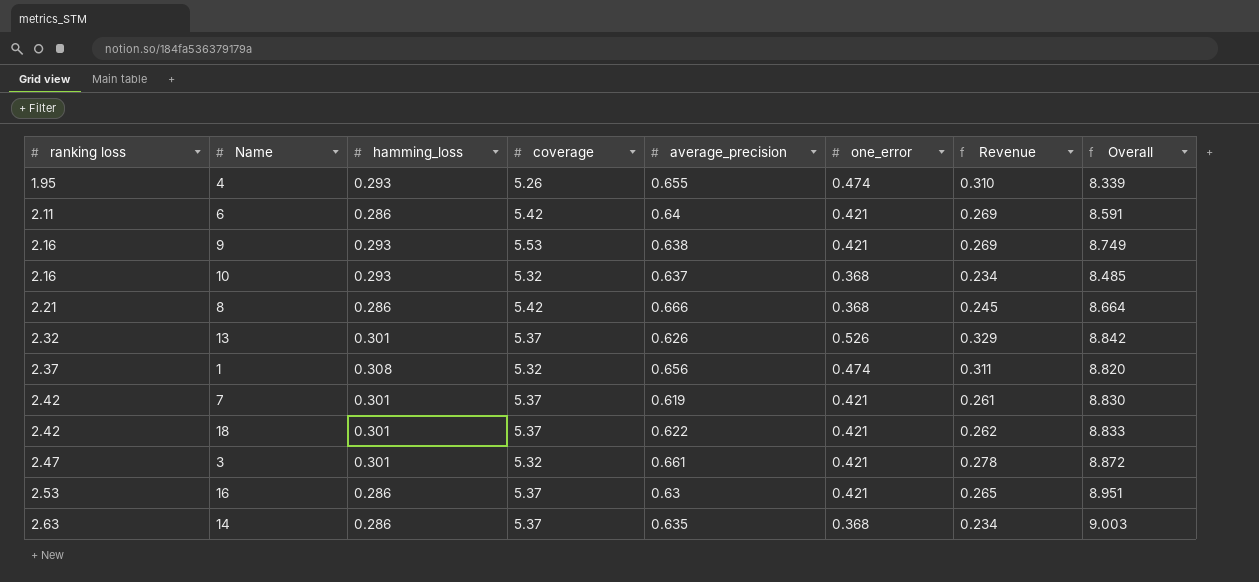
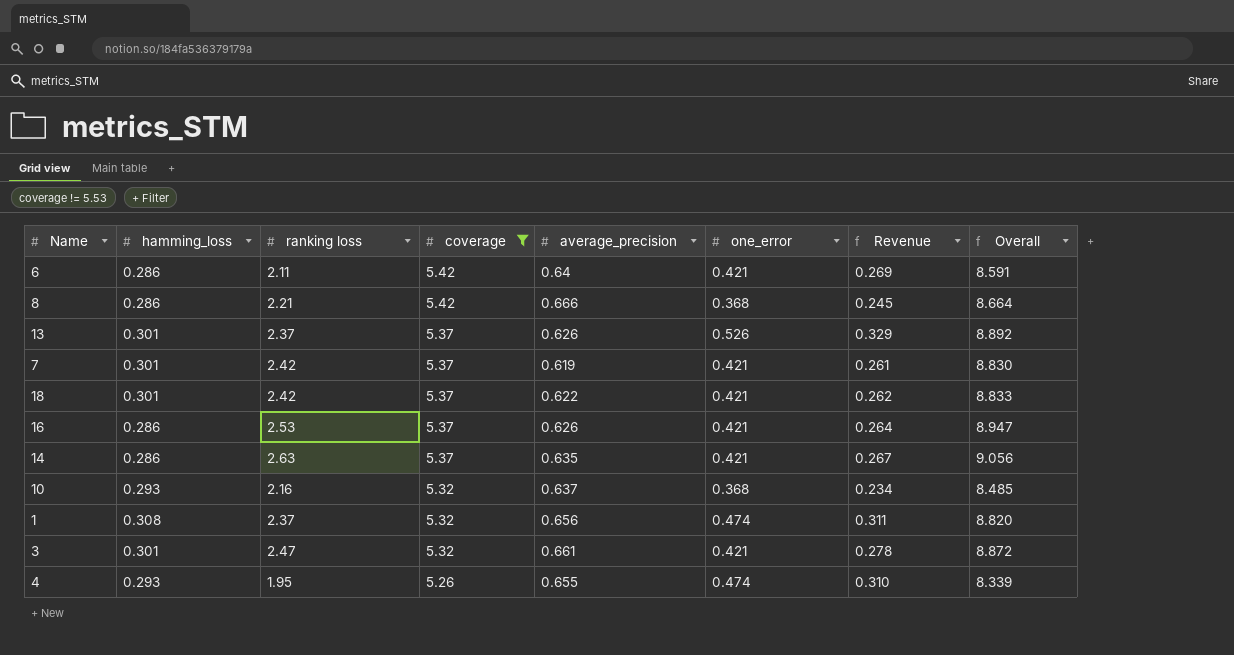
filter: none -> coverage != 5.53
row order: ranking loss ascending -> coverage descending
column ranking loss | position: 1 -> 3
13 | ranking loss: 2.32 -> 2.37
13 | Overall: 8.842 -> 8.892
16 | average_precision: 0.63 -> 0.626
16 | Revenue: 0.265 -> 0.264
16 | Overall: 8.951 -> 8.947
14 | one_error: 0.368 -> 0.421
14 | Revenue: 0.234 -> 0.267
14 | Overall: 9.003 -> 9.056

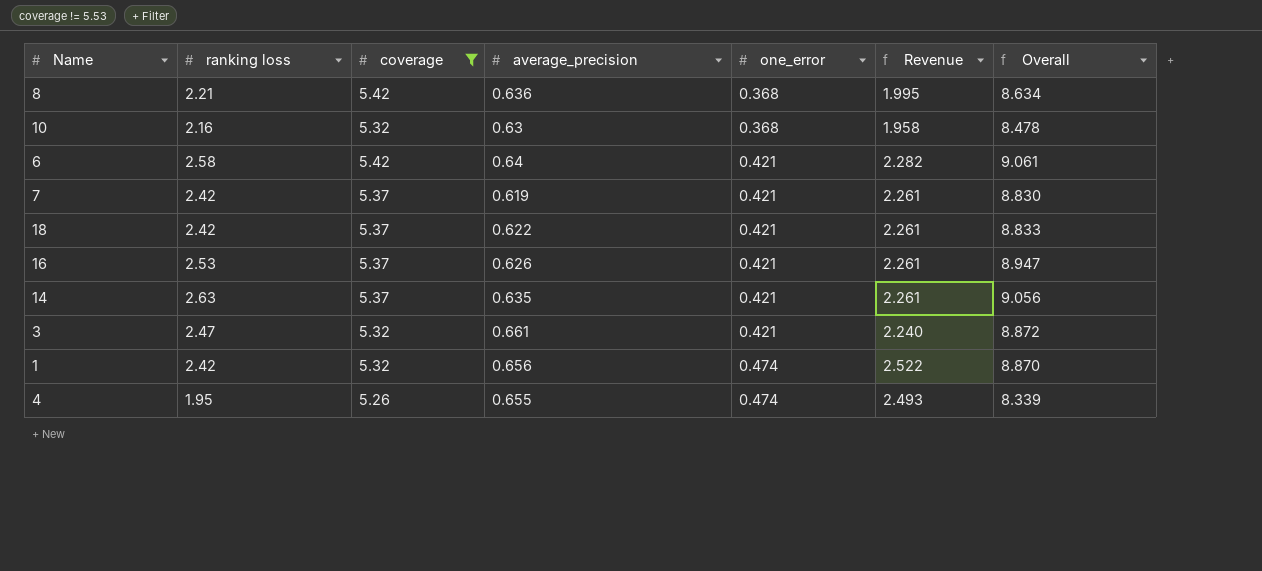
row order: coverage descending -> one_error ascending
column hamming_loss | position: 2 -> none
column Revenue | formula: [average_precision] * [one_error] -> [coverage] * [one_error]
row 13: 0.301 | 2.37 | 5.37 | 0.626 | 0.526 | 0.329 | 8.892 -> none
8 | average_precision: 0.666 -> 0.636
8 | Overall: 8.664 -> 8.634
10 | average_precision: 0.637 -> 0.63
10 | Overall: 8.485 -> 8.478
6 | ranking loss: 2.11 -> 2.58
6 | Overall: 8.591 -> 9.061
1 | ranking loss: 2.37 -> 2.42
1 | Overall: 8.820 -> 8.870

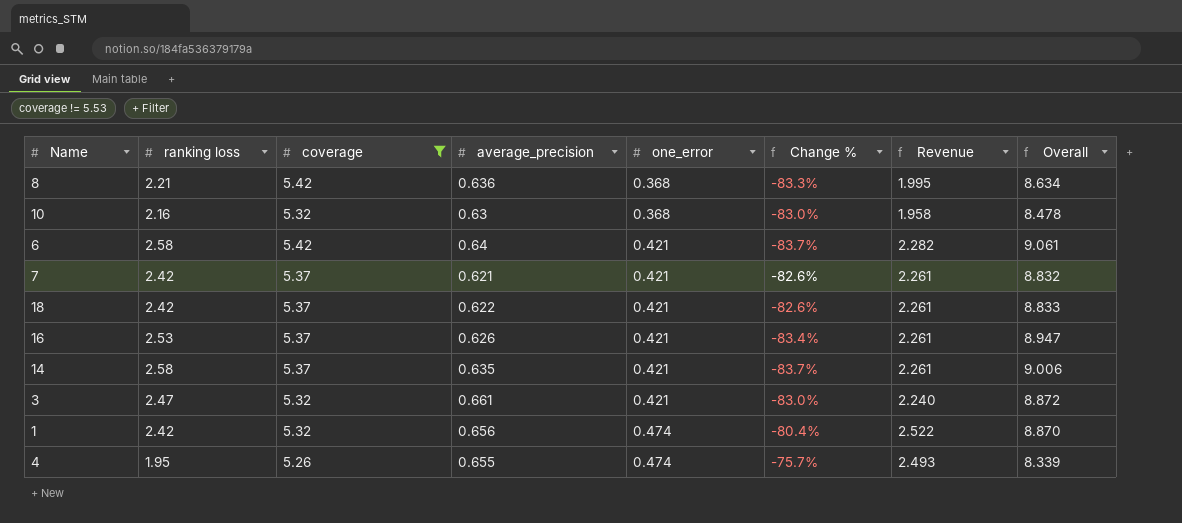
column Change % | formula: none -> ([one_error] - [ranking loss]) / [ranking loss]
7 | average_precision: 0.619 -> 0.621
7 | Overall: 8.830 -> 8.832
14 | ranking loss: 2.63 -> 2.58
14 | Overall: 9.056 -> 9.006

